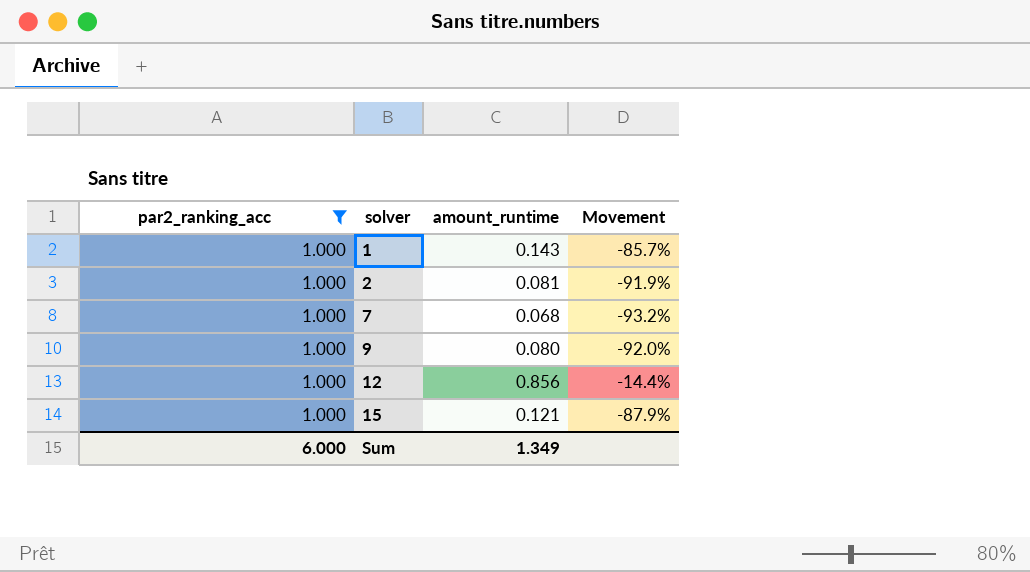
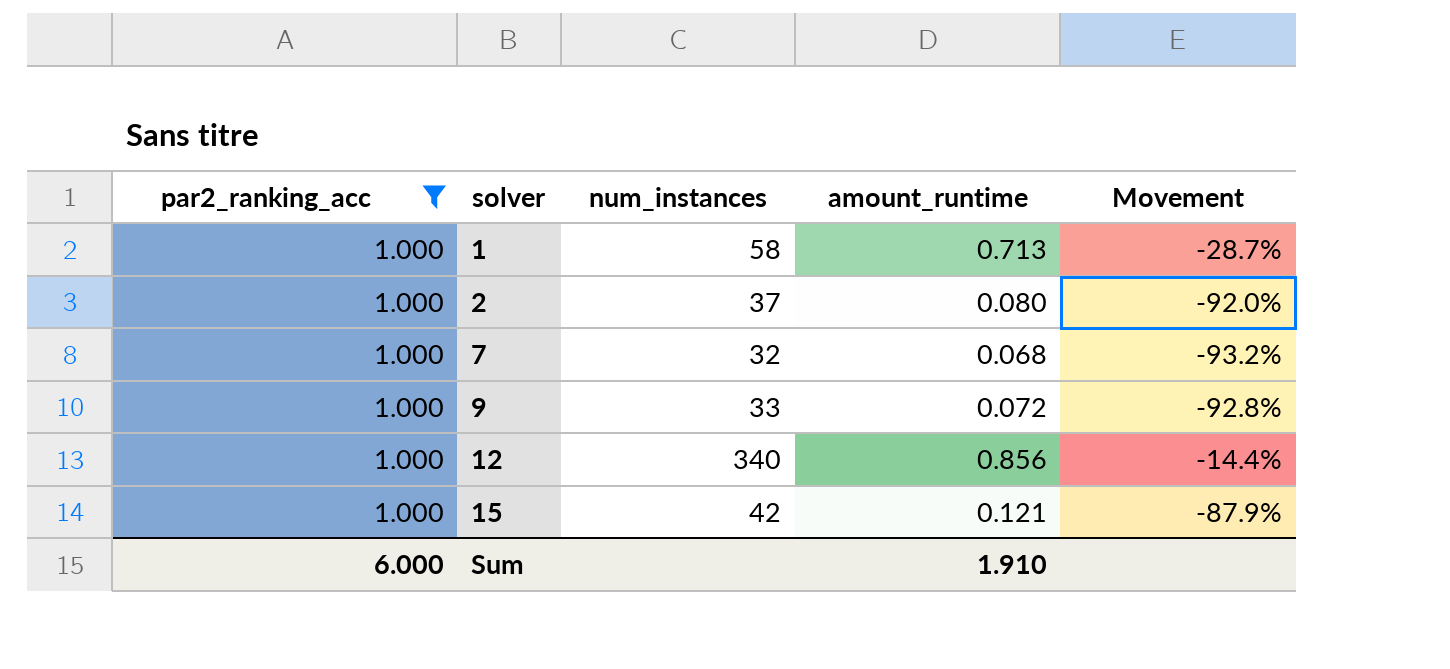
column num_instances | position: none -> 3
1 | amount_runtime: 0.143 -> 0.713
1 | Movement: -85.7% -> -28.7%
2 | amount_runtime: 0.081 -> 0.080
2 | Movement: -91.9% -> -92.0%
9 | amount_runtime: 0.080 -> 0.072
9 | Movement: -92.0% -> -92.8%
Sum | amount_runtime: 1.349 -> 1.910

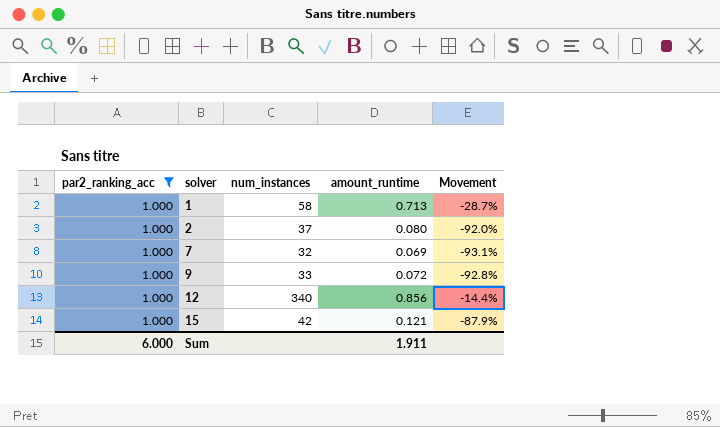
7 | amount_runtime: 0.068 -> 0.069
7 | Movement: -93.2% -> -93.1%
Sum | amount_runtime: 1.910 -> 1.911

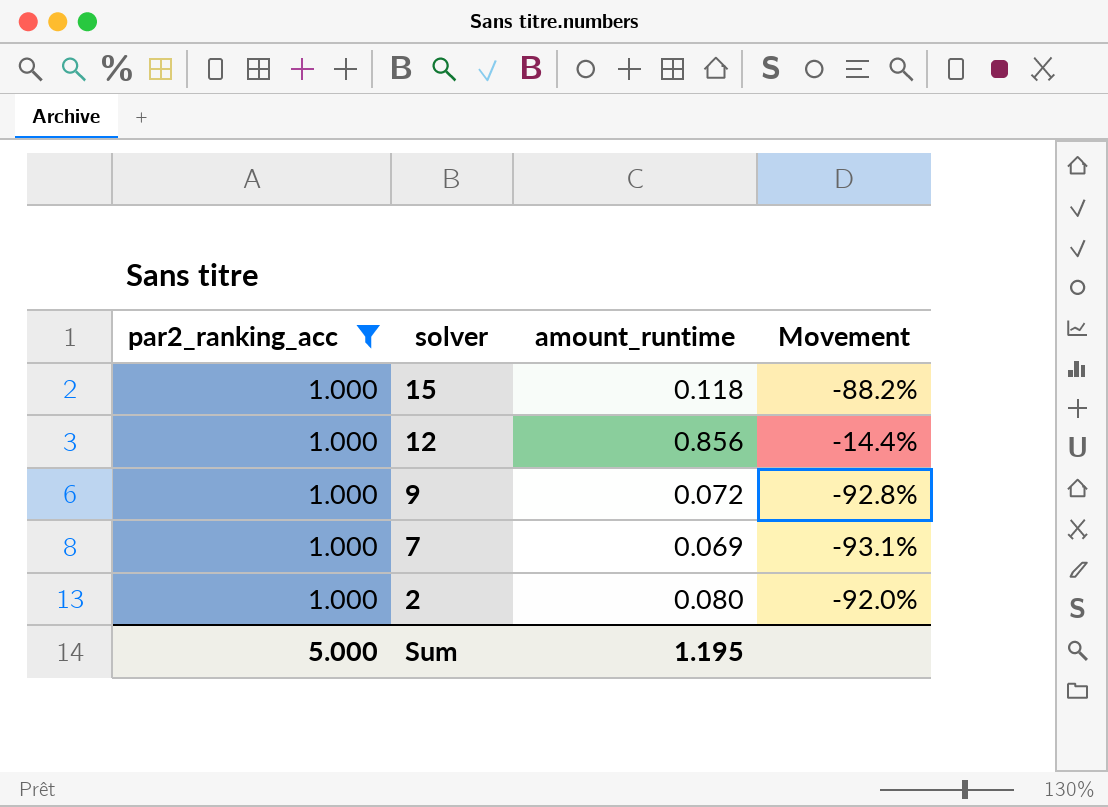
row order: solver ascending -> solver descending
column num_instances | position: 3 -> none
row 1: 1.000 | 58 | 0.713 | -28.7% -> none
15 | amount_runtime: 0.121 -> 0.118
15 | Movement: -87.9% -> -88.2%
Sum | par2_ranking_acc: 6.000 -> 5.000
Sum | amount_runtime: 1.911 -> 1.195

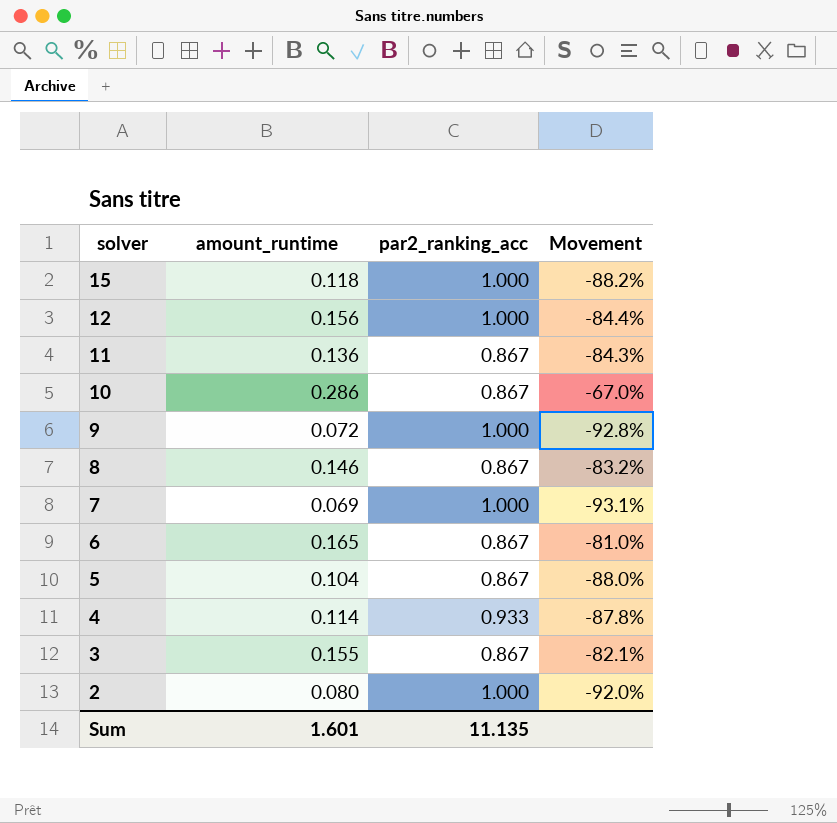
filter: par2_ranking_acc = 1.000 -> none
column par2_ranking_acc | position: 1 -> 3
12 | amount_runtime: 0.856 -> 0.156
12 | Movement: -14.4% -> -84.4%
Sum | amount_runtime: 1.195 -> 1.601
Sum | par2_ranking_acc: 5.000 -> 11.135

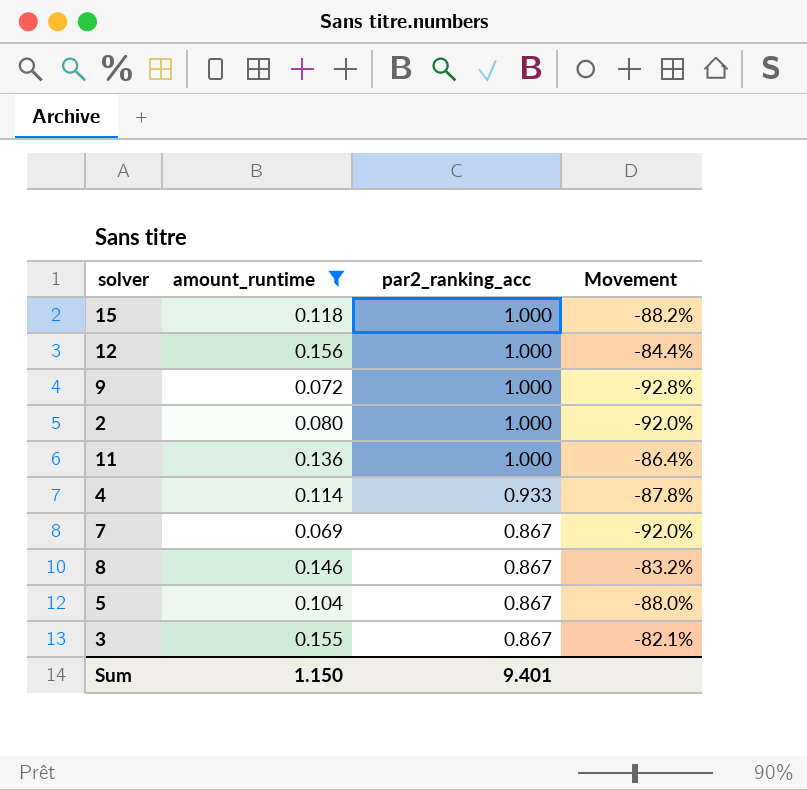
filter: none -> amount_runtime <= 0.156
row order: solver descending -> par2_ranking_acc descending
11 | par2_ranking_acc: 0.867 -> 1.000
11 | Movement: -84.3% -> -86.4%
7 | par2_ranking_acc: 1.000 -> 0.867
7 | Movement: -93.1% -> -92.0%
Sum | amount_runtime: 1.601 -> 1.150
Sum | par2_ranking_acc: 11.135 -> 9.401

